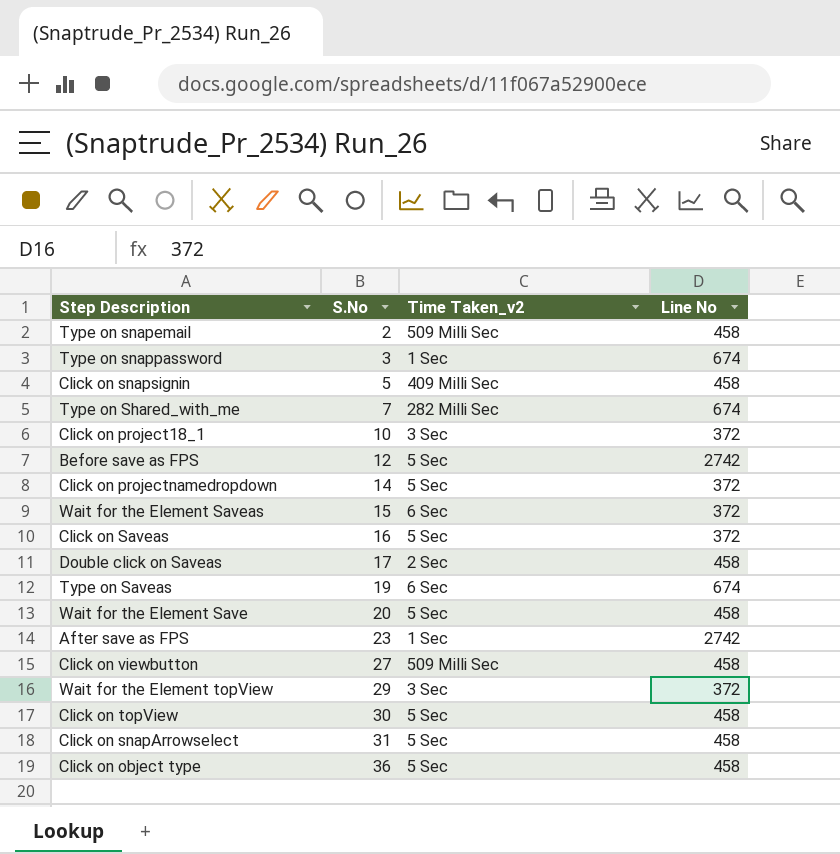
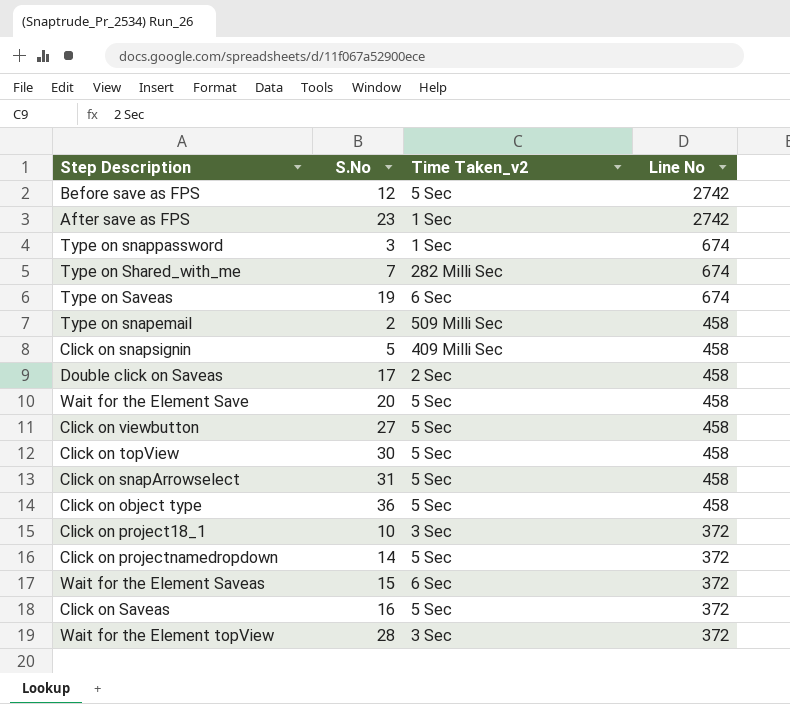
row order: S.No ascending -> Line No descending
Click on viewbutton | Time Taken_v2: 509 Milli Sec -> 5 Sec
Wait for the Element topView | S.No: 29 -> 28

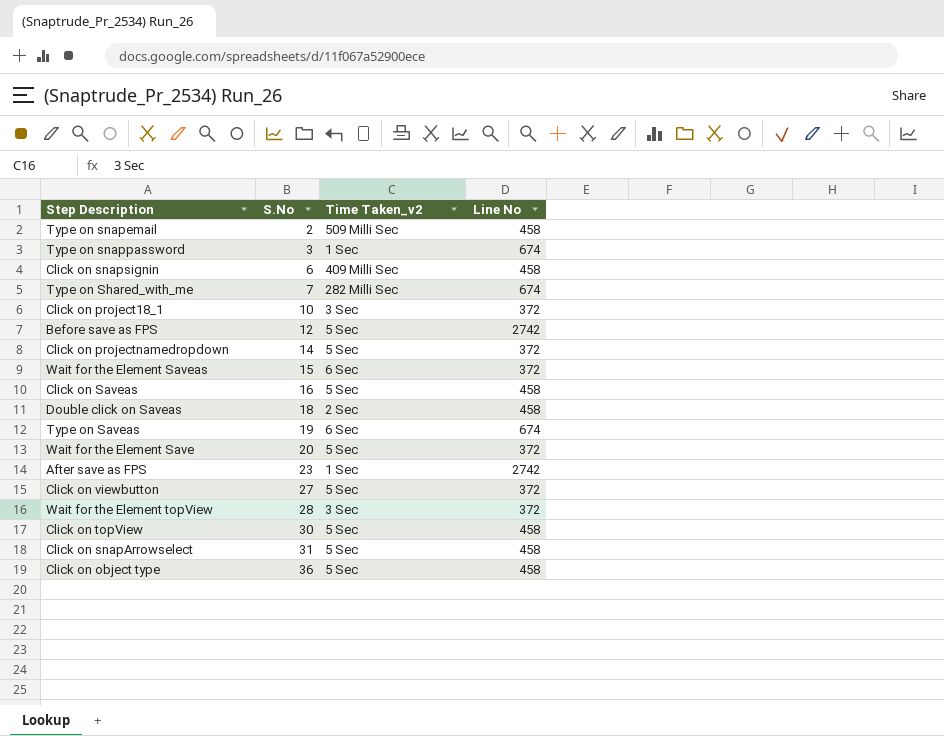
row order: Line No descending -> S.No ascending
Click on snapsignin | S.No: 5 -> 6
Click on Saveas | Line No: 372 -> 458
Double click on Saveas | S.No: 17 -> 18
Wait for the Element Save | Line No: 458 -> 372
Click on viewbutton | Line No: 458 -> 372

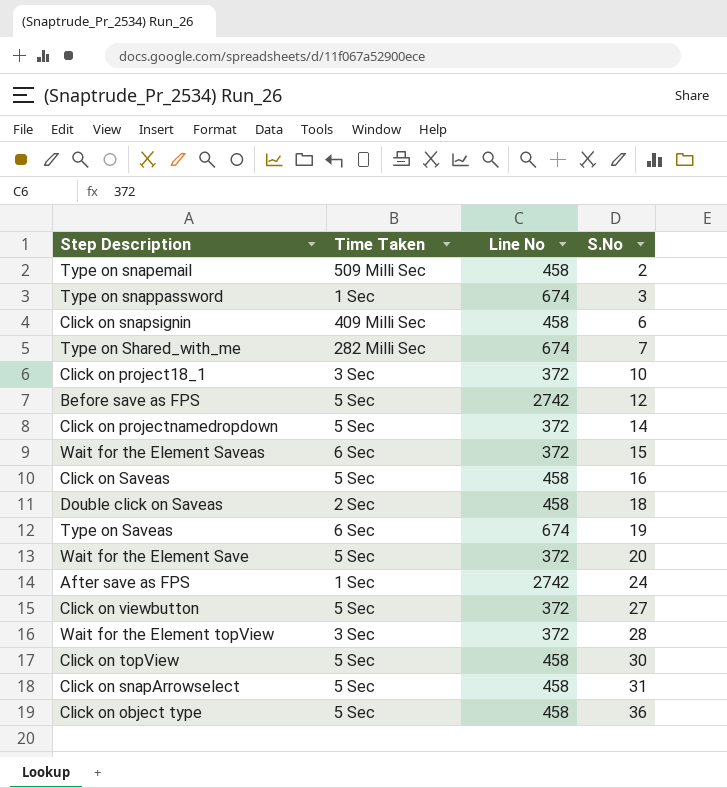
column name: Time Taken_v2 -> Time Taken
column S.No | position: 2 -> 4
After save as FPS | S.No: 23 -> 24

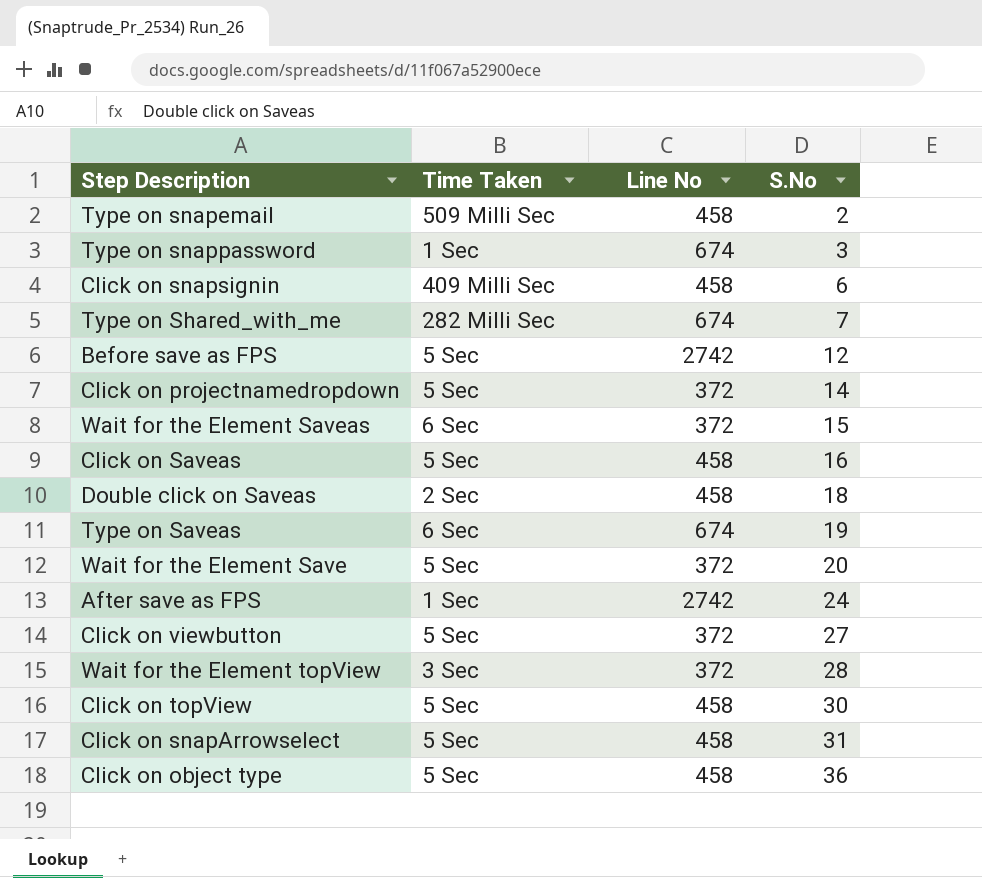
row Click on project18_1: 3 Sec | 372 | 10 -> none

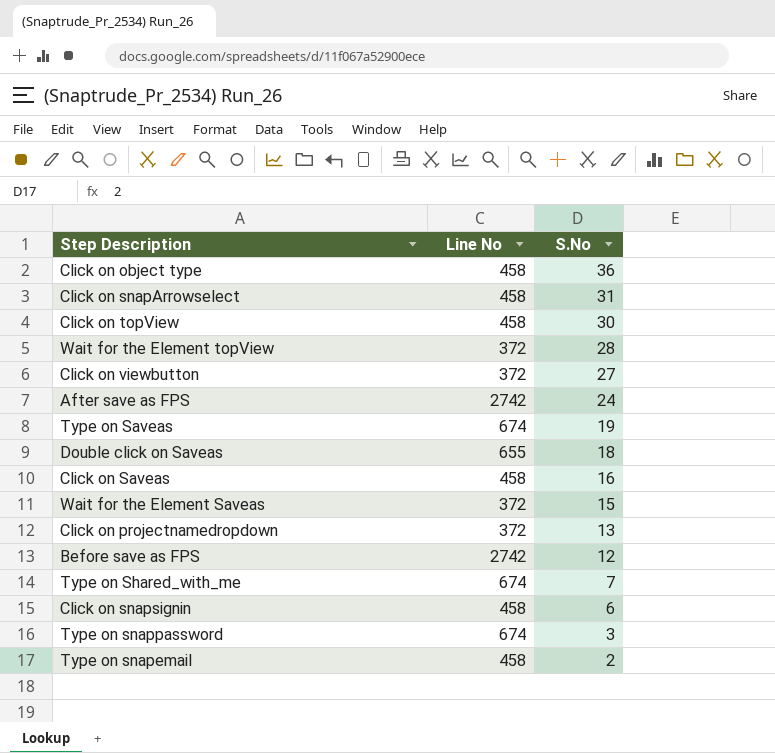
row order: S.No ascending -> S.No descending
column Time Taken | position: 2 -> none
row Wait for the Element Save: 5 Sec | 372 | 20 -> none
Double click on Saveas | Line No: 458 -> 655
Click on projectnamedropdown | S.No: 14 -> 13

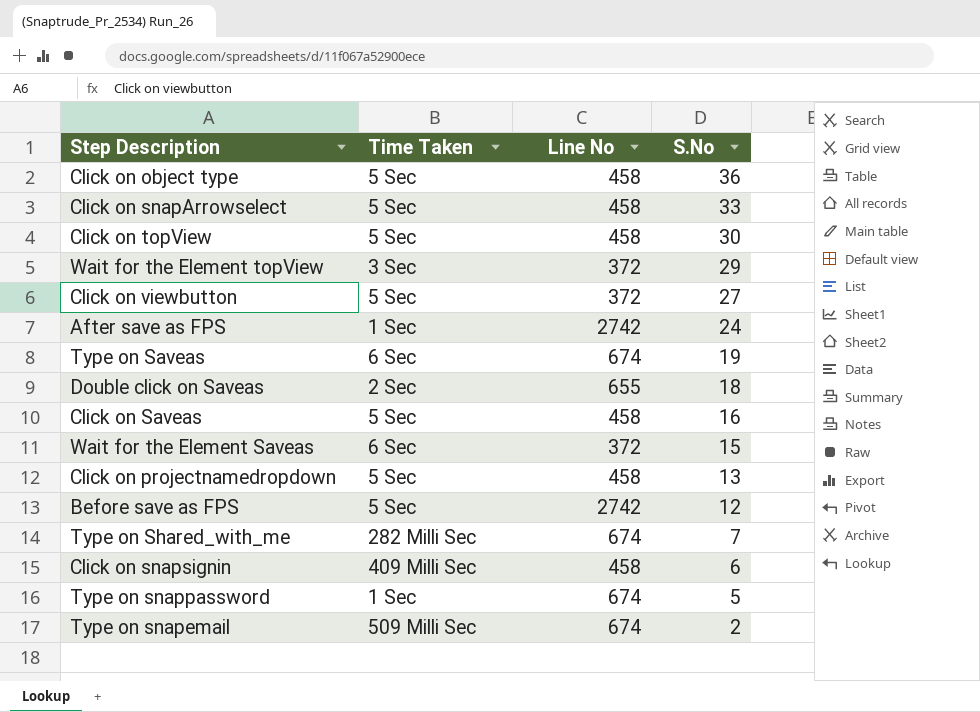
column Time Taken | position: none -> 2
Click on snapArrowselect | S.No: 31 -> 33
Wait for the Element topView | S.No: 28 -> 29
Click on projectnamedropdown | Line No: 372 -> 458
Type on snappassword | S.No: 3 -> 5
Type on snapemail | Line No: 458 -> 674

